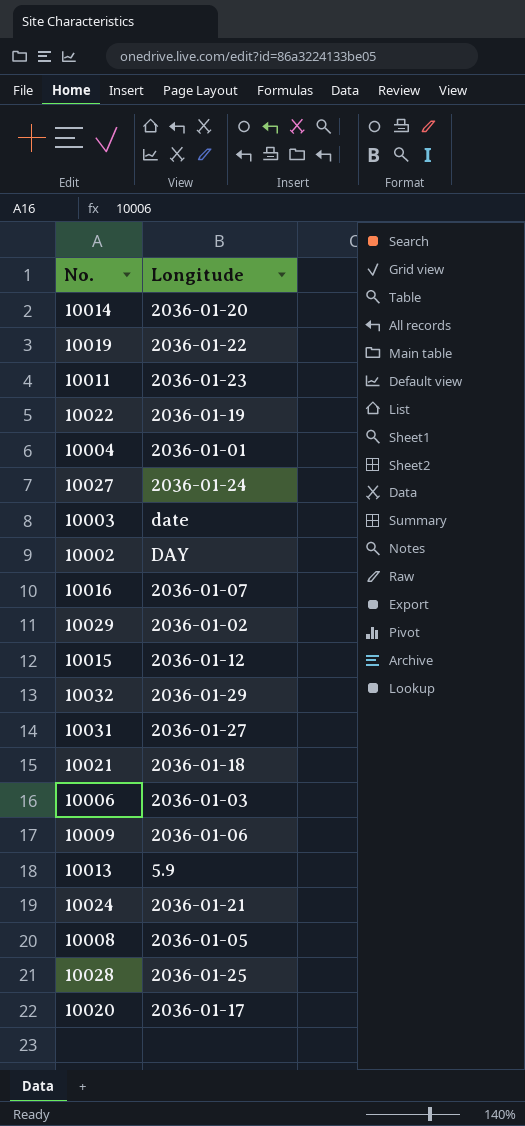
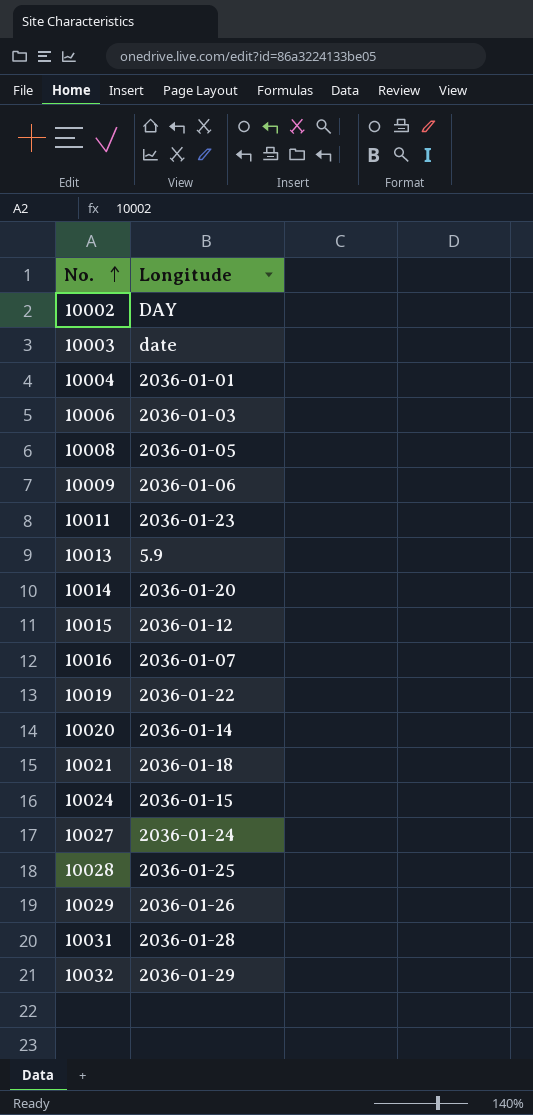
row order: none -> No. ascending
row 10022: 2036-01-19 -> none
10020 | Longitude: 2036-01-17 -> 2036-01-14
10024 | Longitude: 2036-01-21 -> 2036-01-15
10029 | Longitude: 2036-01-02 -> 2036-01-26
10031 | Longitude: 2036-01-27 -> 2036-01-28

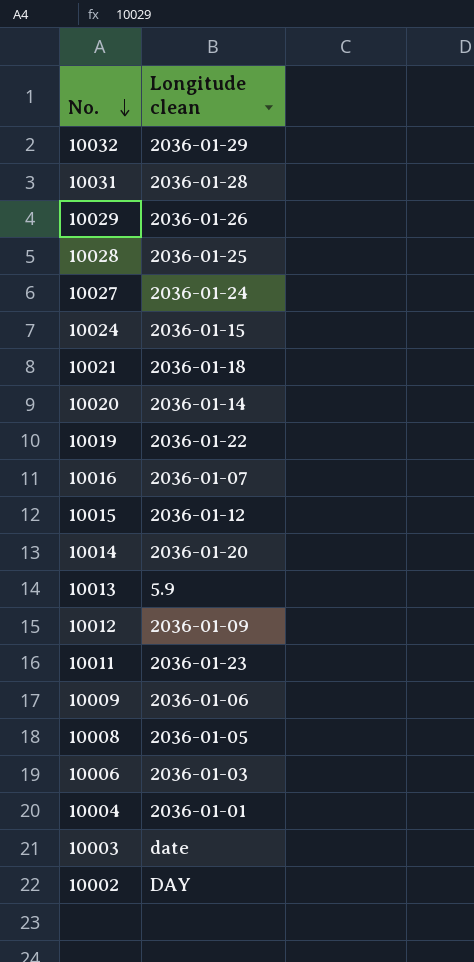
row order: No. ascending -> No. descending
column name: Longitude -> Longitude clean
row 10012: none -> 2036-01-09

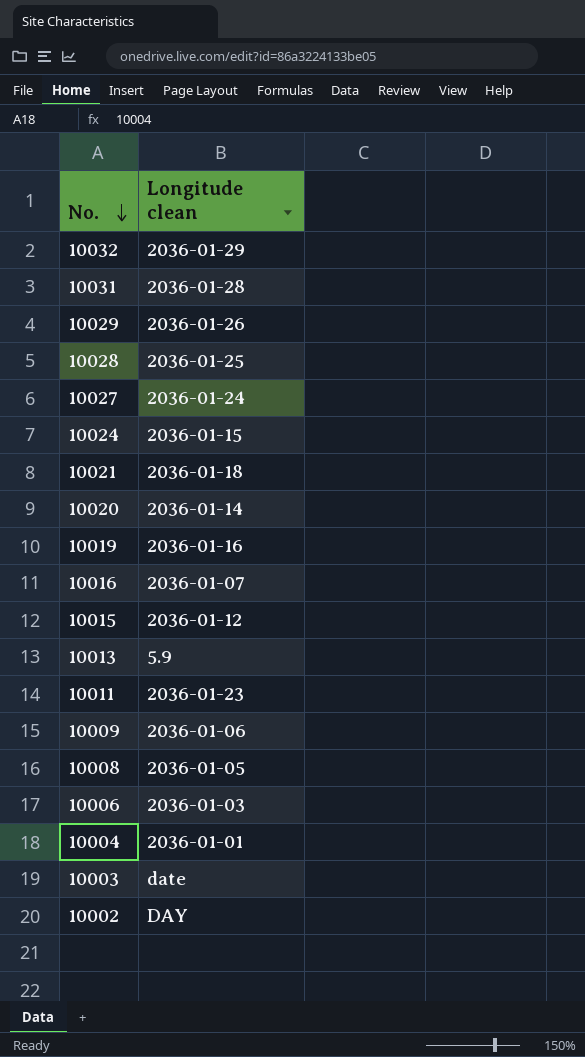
row 10014: 2036-01-20 -> none
row 10012: 2036-01-09 -> none
10019 | Longitude clean: 2036-01-22 -> 2036-01-16

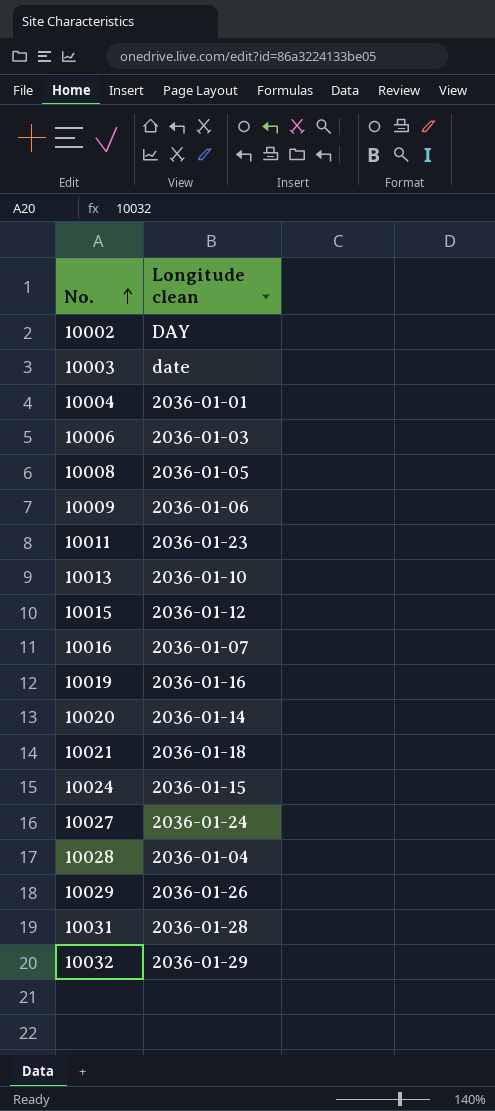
row order: No. descending -> No. ascending
10013 | Longitude clean: 5.9 -> 2036-01-10
10028 | Longitude clean: 2036-01-25 -> 2036-01-04

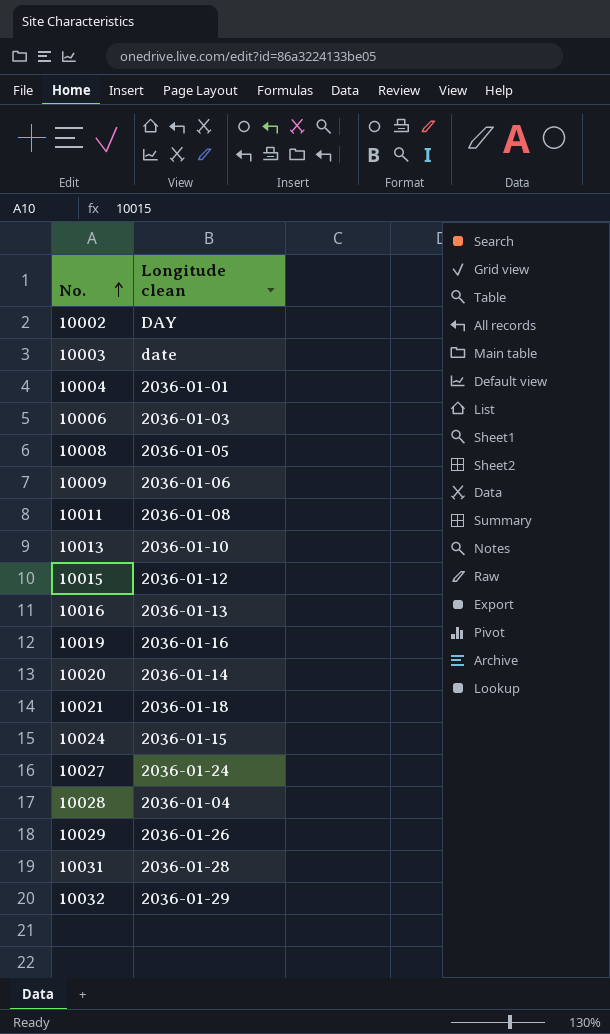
10011 | Longitude clean: 2036-01-23 -> 2036-01-08
10016 | Longitude clean: 2036-01-07 -> 2036-01-13

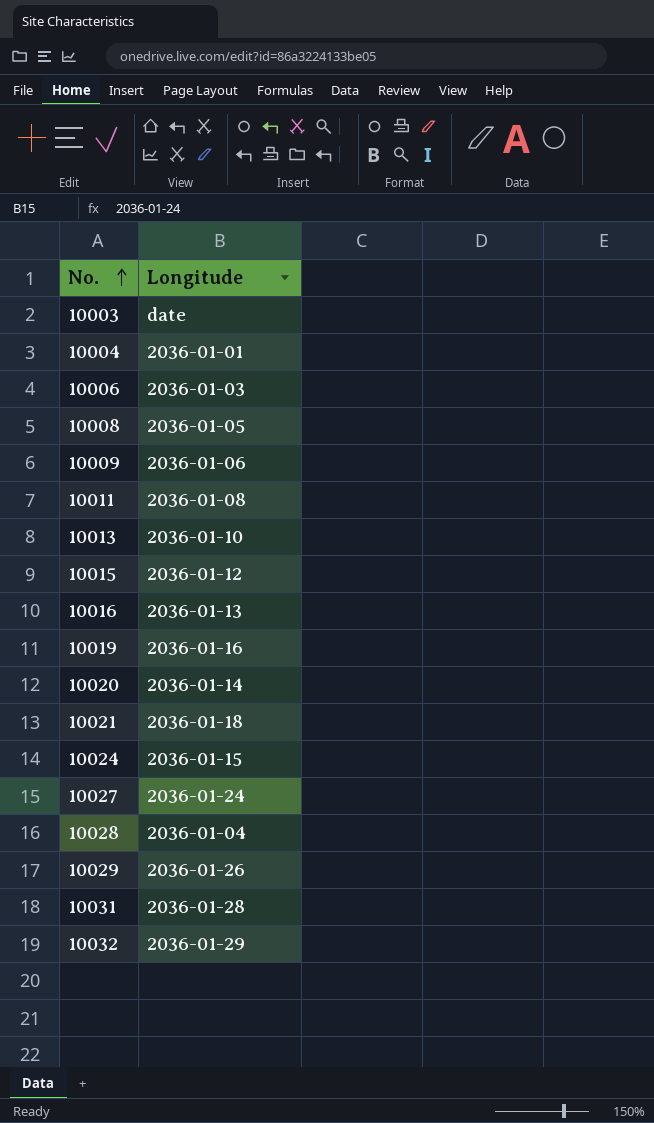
column name: Longitude clean -> Longitude
row 10002: DAY -> none

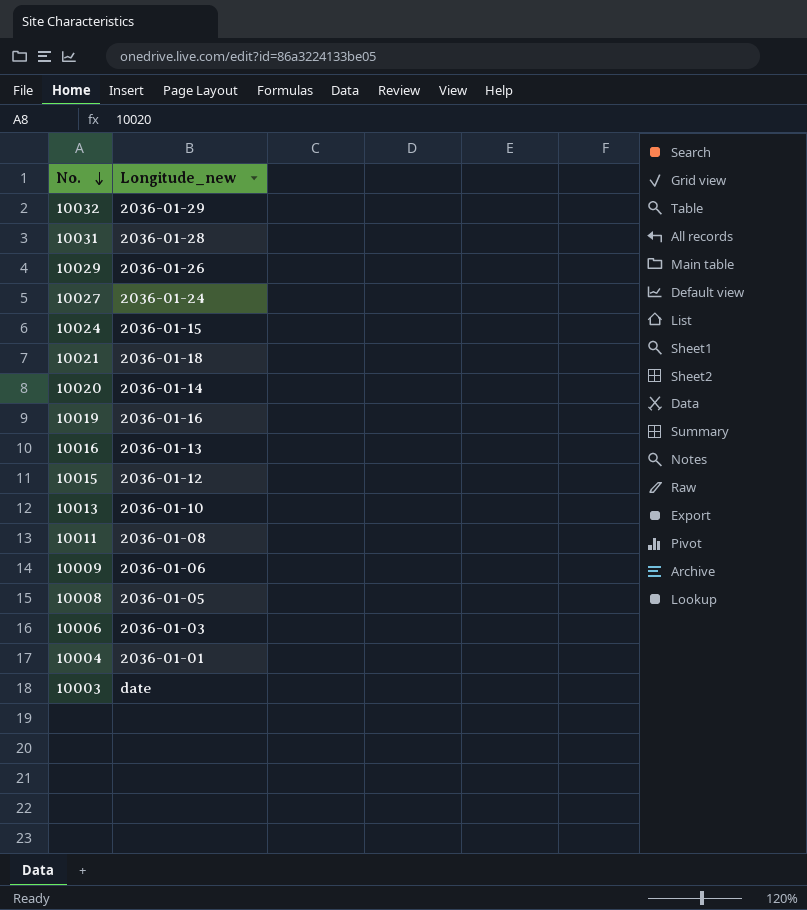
row order: No. ascending -> No. descending
column name: Longitude -> Longitude_new
row 10028: 2036-01-04 -> none

